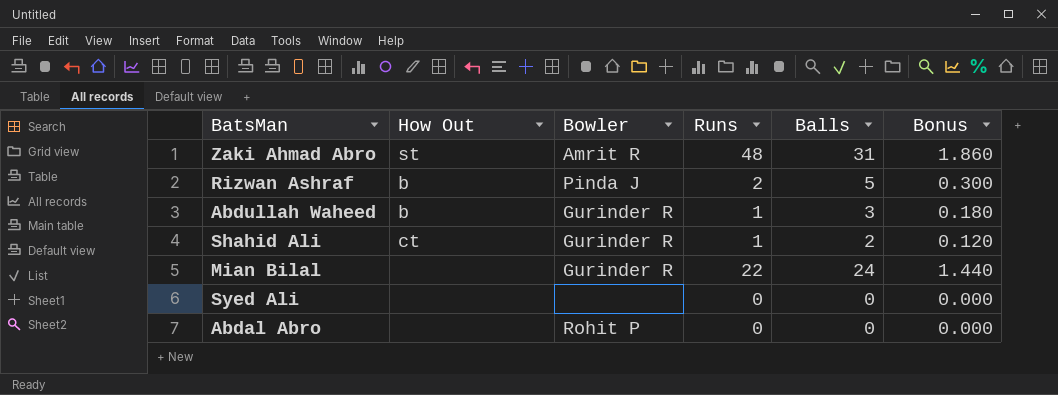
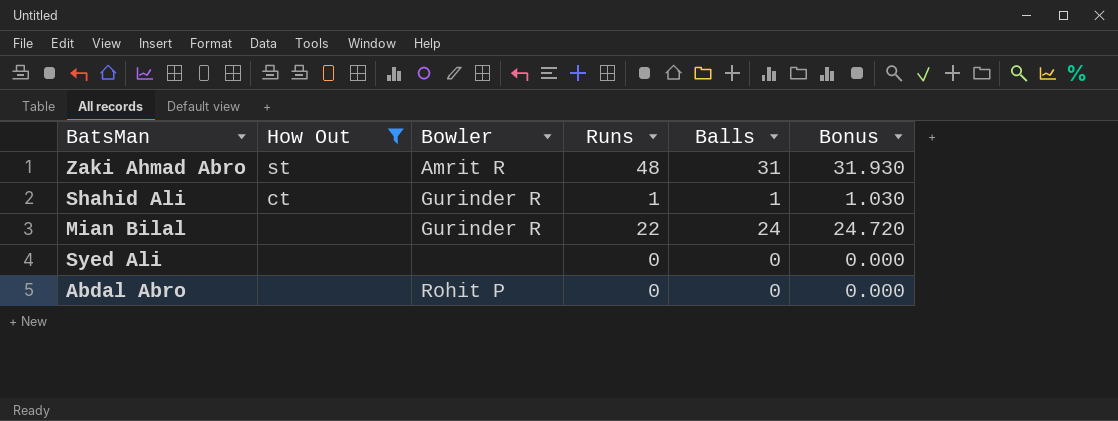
filter: none -> How Out != b
column Bonus | formula: [Balls] * 0.06 -> [Balls] * 1.03
Shahid Ali | Balls: 2 -> 1

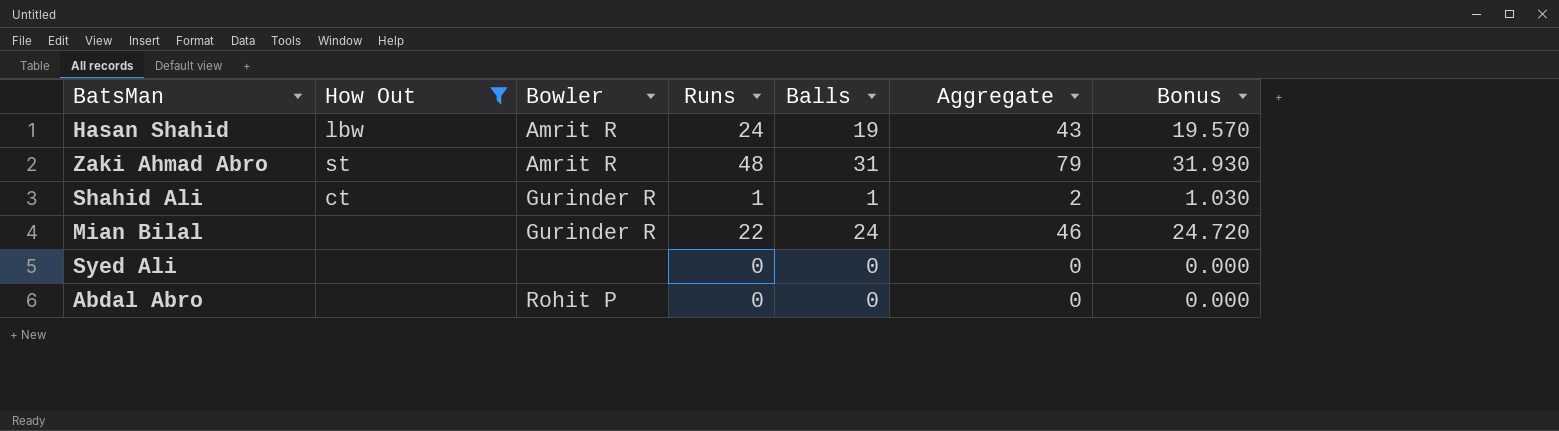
column Aggregate | formula: none -> [Runs] + [Balls]
row Hasan Shahid: none -> lbw | Amrit R | 24 | 19 | 43 | 19.570

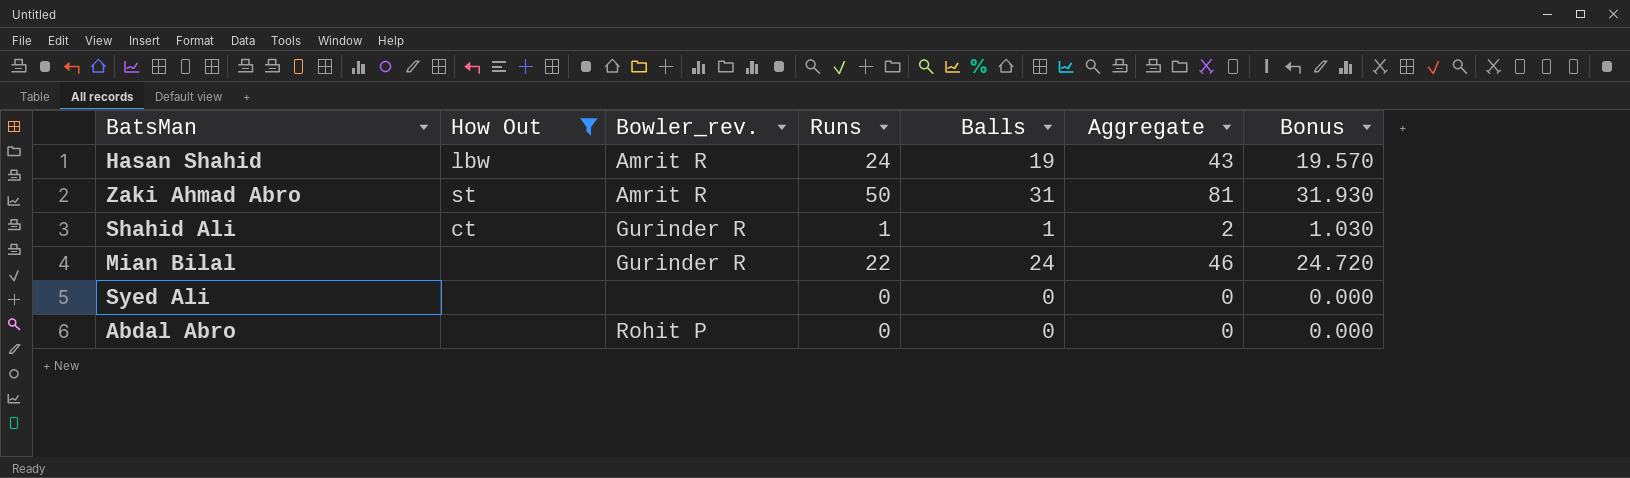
column name: Bowler -> Bowler_rev.
Zaki Ahmad Abro | Runs: 48 -> 50
Zaki Ahmad Abro | Aggregate: 79 -> 81

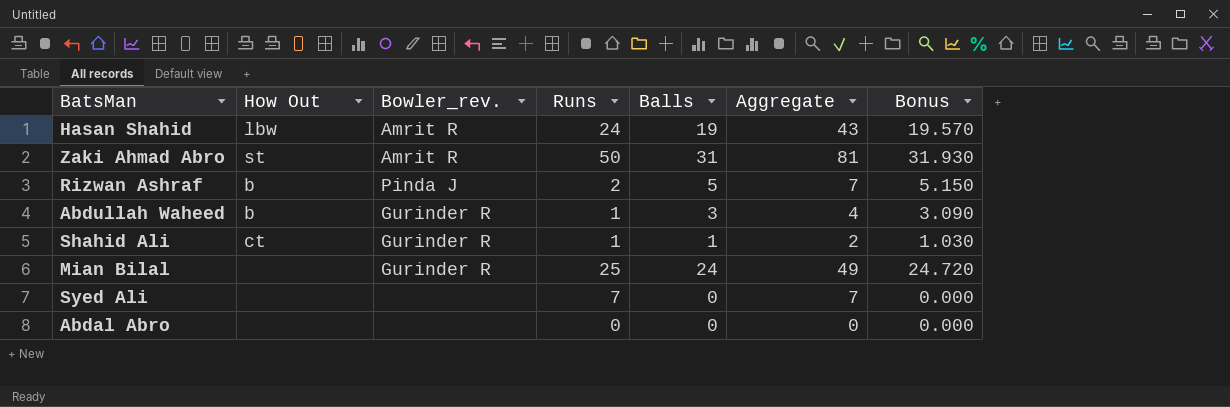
filter: How Out != b -> none
Mian Bilal | Runs: 22 -> 25
Mian Bilal | Aggregate: 46 -> 49
Syed Ali | Runs: 0 -> 7
Syed Ali | Aggregate: 0 -> 7
Abdal Abro | Bowler_rev.: Rohit P -> none

